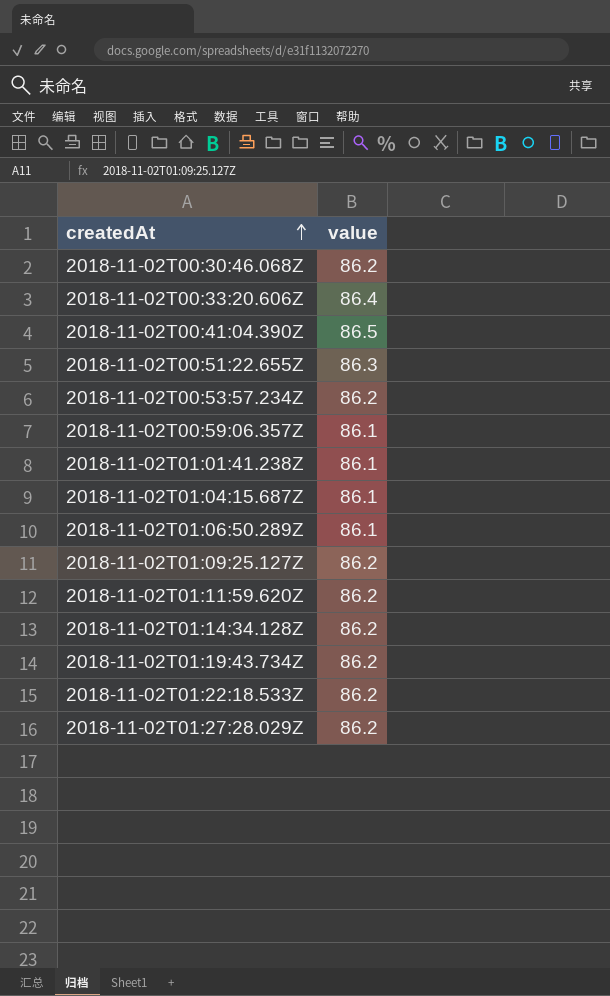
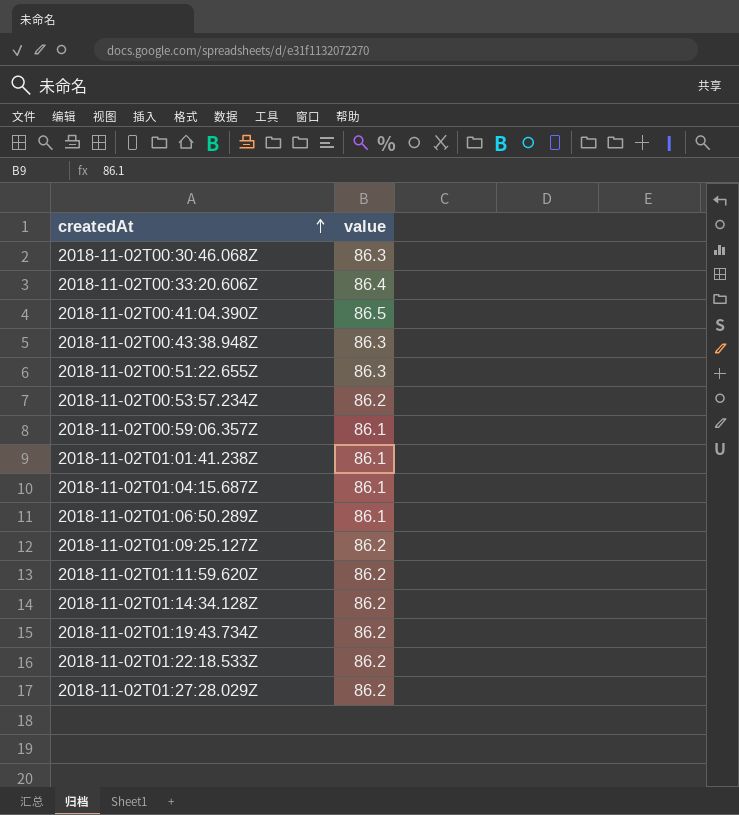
2018-11-02T00:30:46.068Z | value: 86.2 -> 86.3
row 2018-11-02T00:43:38.948Z: none -> 86.3

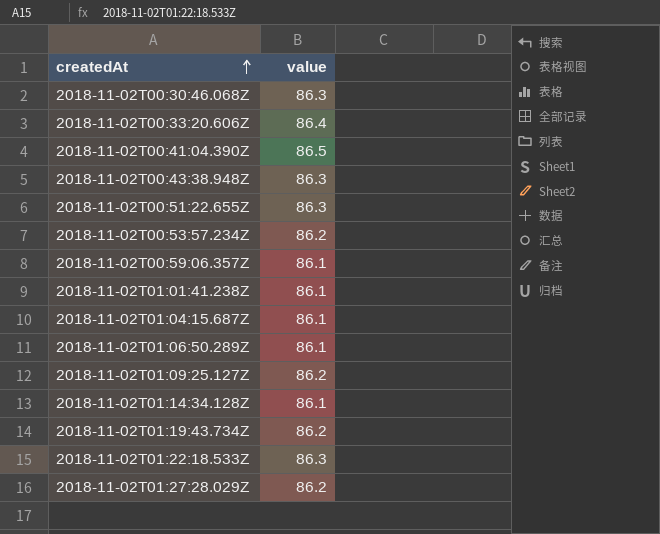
row 2018-11-02T01:11:59.620Z: 86.2 -> none
2018-11-02T01:14:34.128Z | value: 86.2 -> 86.1
2018-11-02T01:22:18.533Z | value: 86.2 -> 86.3

